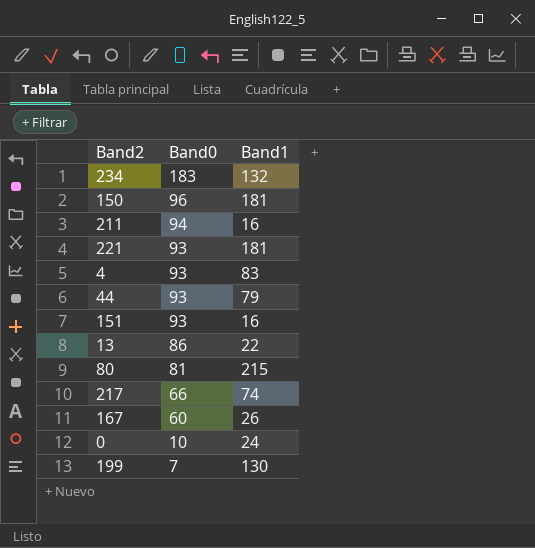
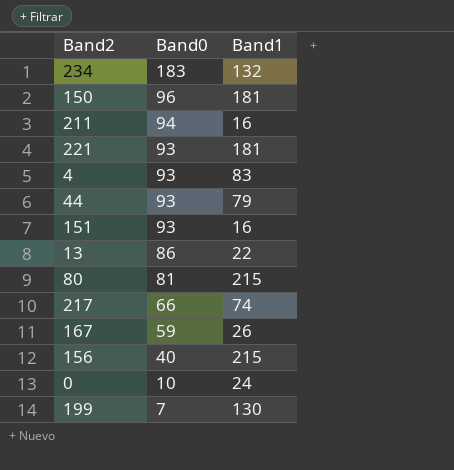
167 | Band0: 60 -> 59
row 156: none -> 40 | 215

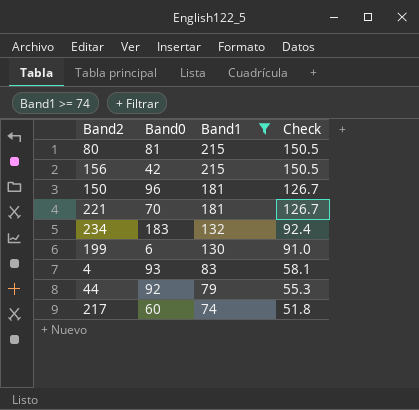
filter: none -> Band1 >= 74
row order: Band0 descending -> Band1 descending
column Check | formula: none -> [Band1] * 0.7
156 | Band0: 40 -> 42
221 | Band0: 93 -> 70
199 | Band0: 7 -> 6
44 | Band0: 93 -> 92
217 | Band0: 66 -> 60

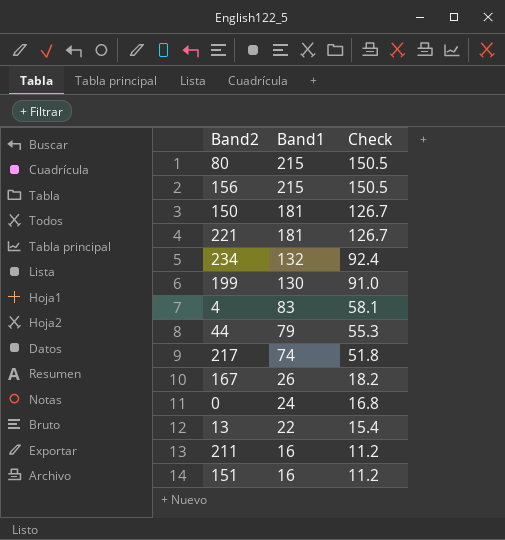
filter: Band1 >= 74 -> none
column Band0 | position: 2 -> none

